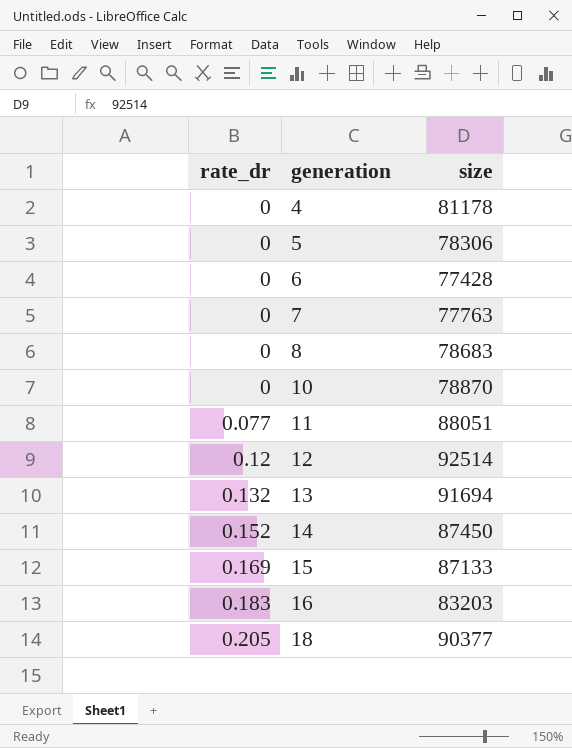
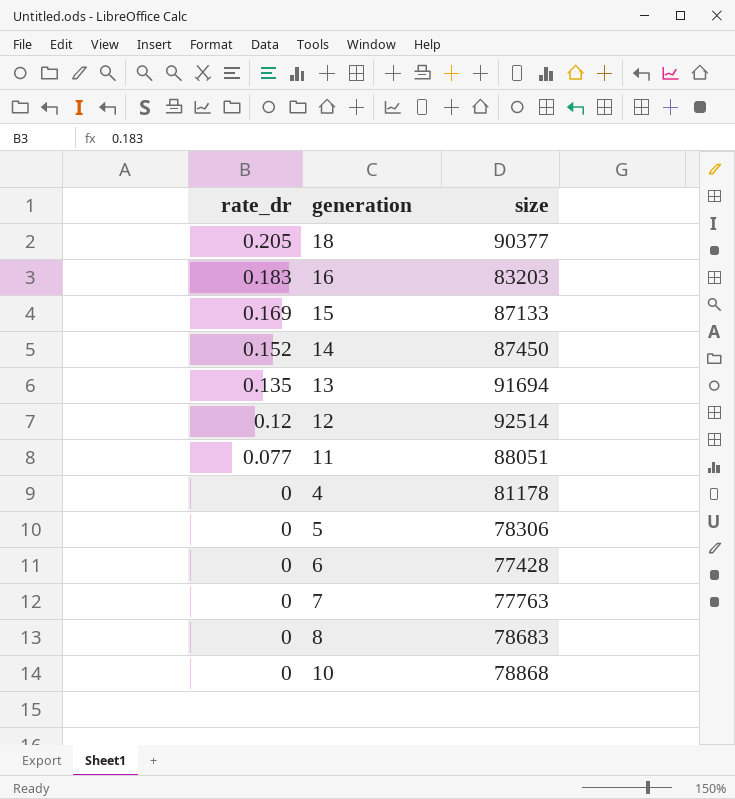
row order: rate_dr ascending -> rate_dr descending
13 | rate_dr: 0.132 -> 0.135
10 | size: 78870 -> 78868

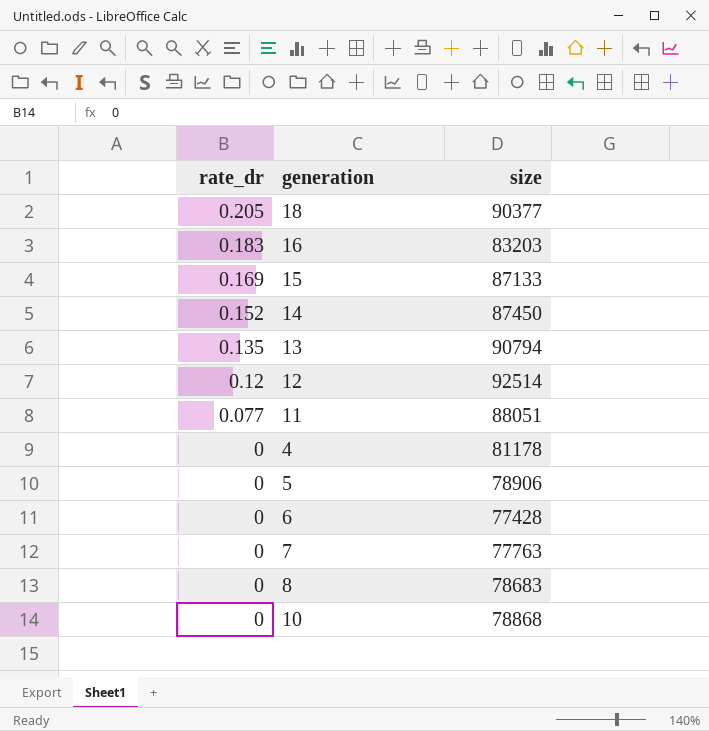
13 | size: 91694 -> 90794
5 | size: 78306 -> 78906

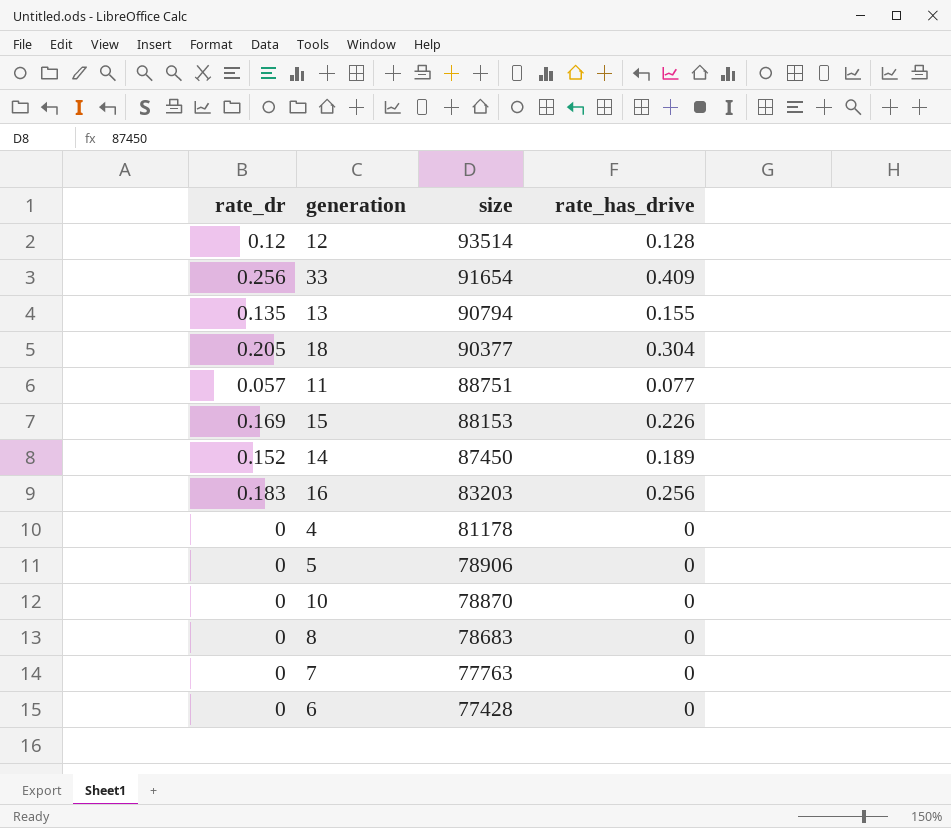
row order: rate_dr descending -> size descending
column rate_has_drive | position: none -> 4
12 | size: 92514 -> 93514
row 33: none -> 0.256 | 91654 | 0.409
11 | rate_dr: 0.077 -> 0.057
11 | size: 88051 -> 88751
15 | size: 87133 -> 88153
10 | size: 78868 -> 78870

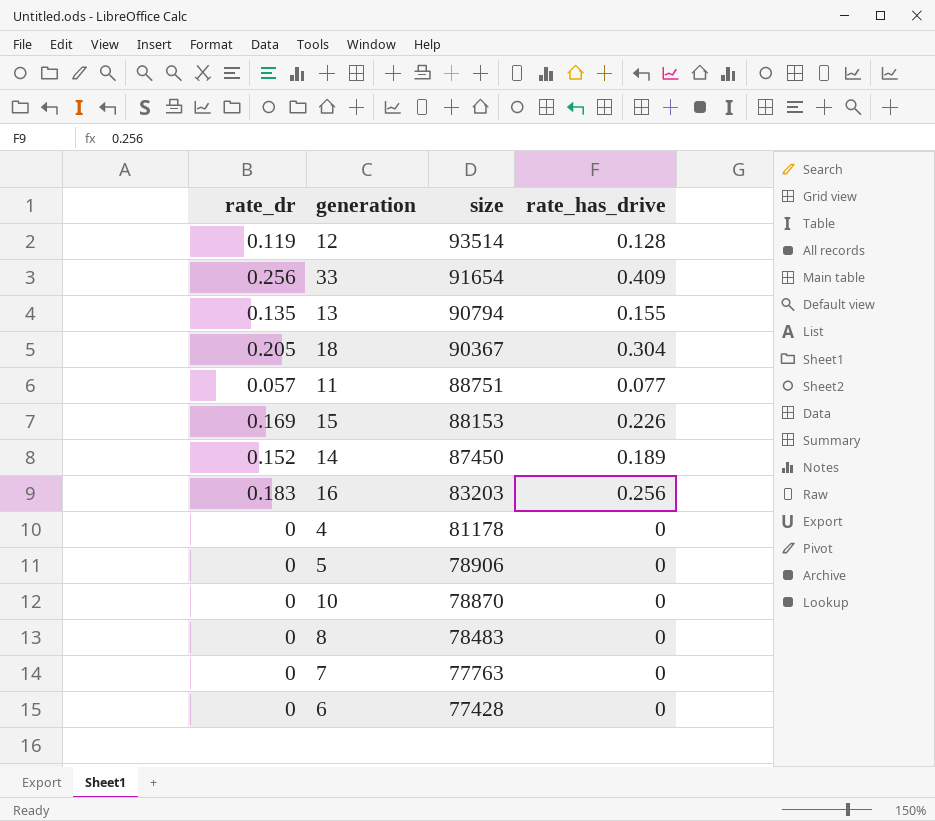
12 | rate_dr: 0.12 -> 0.119
18 | size: 90377 -> 90367
8 | size: 78683 -> 78483

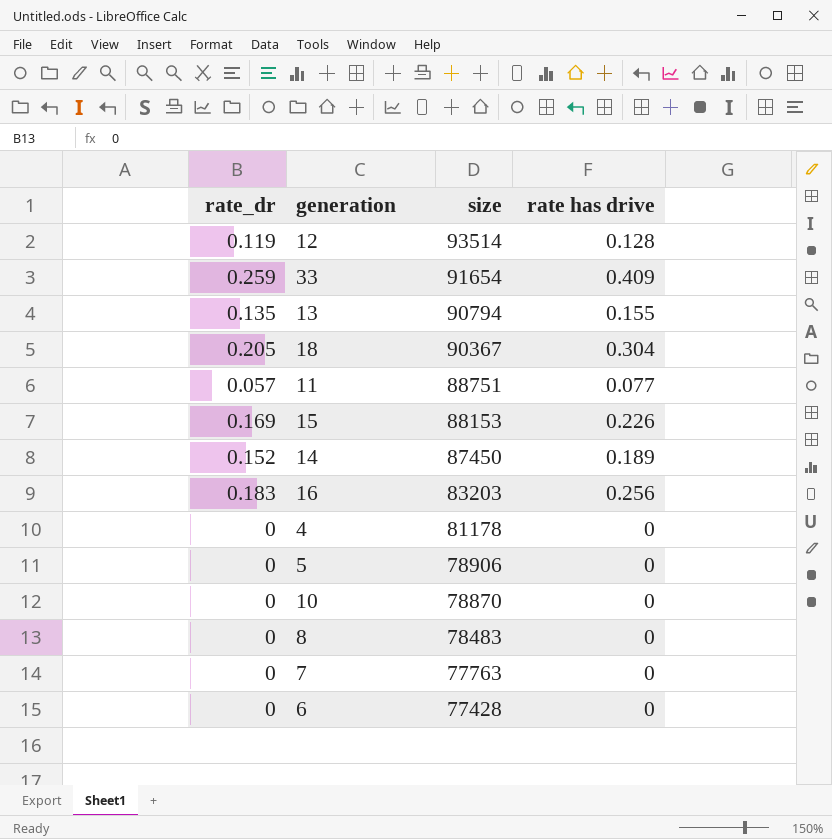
column name: rate_has_drive -> rate has drive
33 | rate_dr: 0.256 -> 0.259

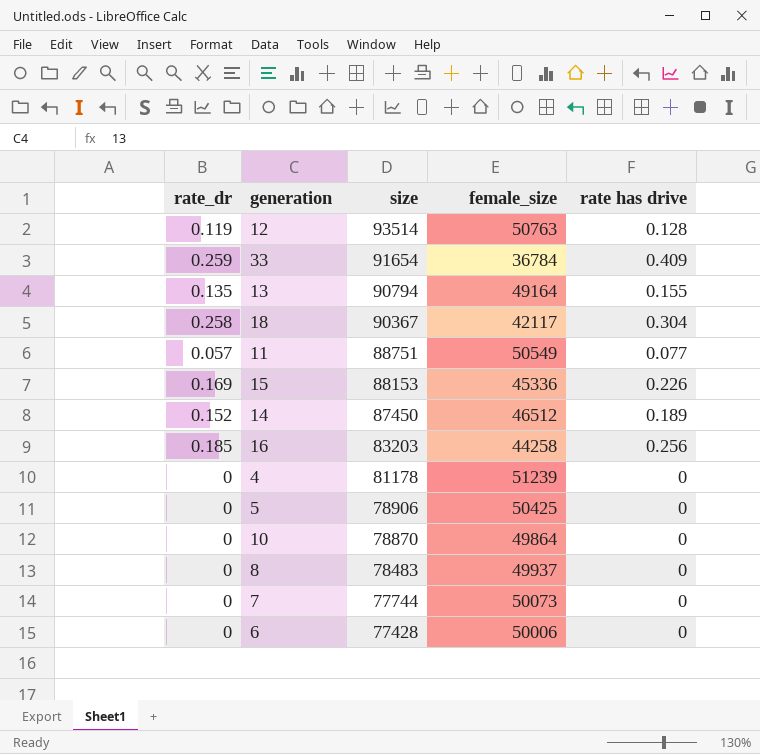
column female_size | position: none -> 4
18 | rate_dr: 0.205 -> 0.258
16 | rate_dr: 0.183 -> 0.185
7 | size: 77763 -> 77744

